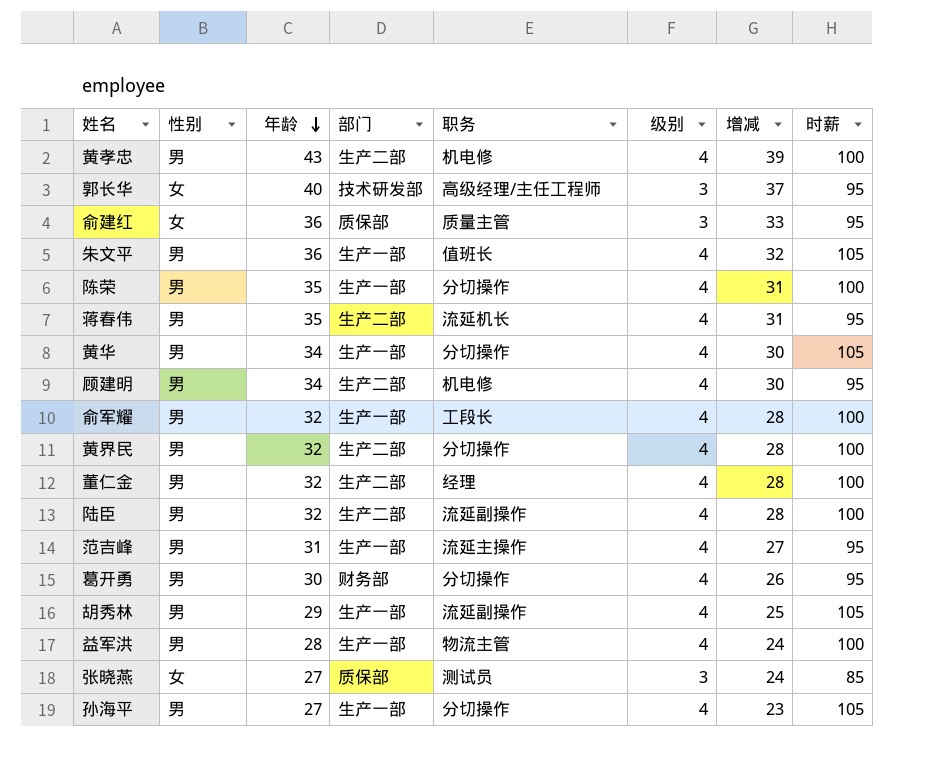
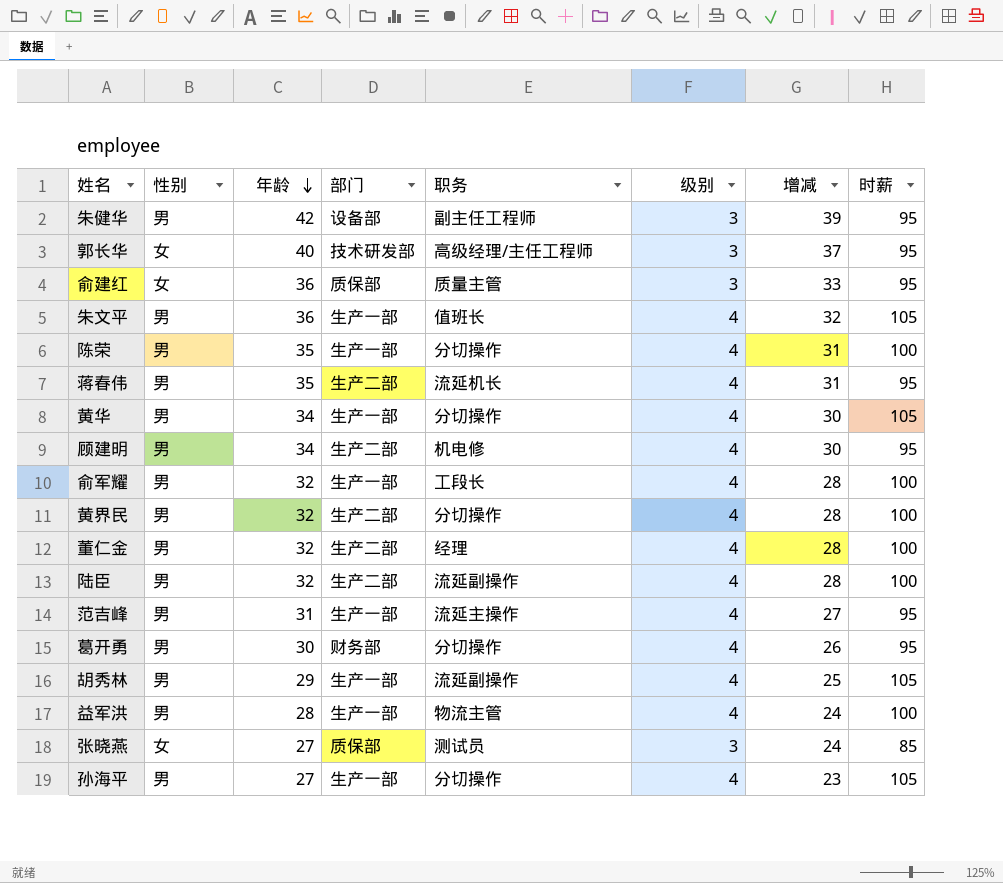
row 黄孝忠: 男 | 43 | 生产二部 | 机电修 | 4 | 39 | 100 -> none
row 朱健华: none -> 男 | 42 | 设备部 | 副主任工程师 | 3 | 39 | 95

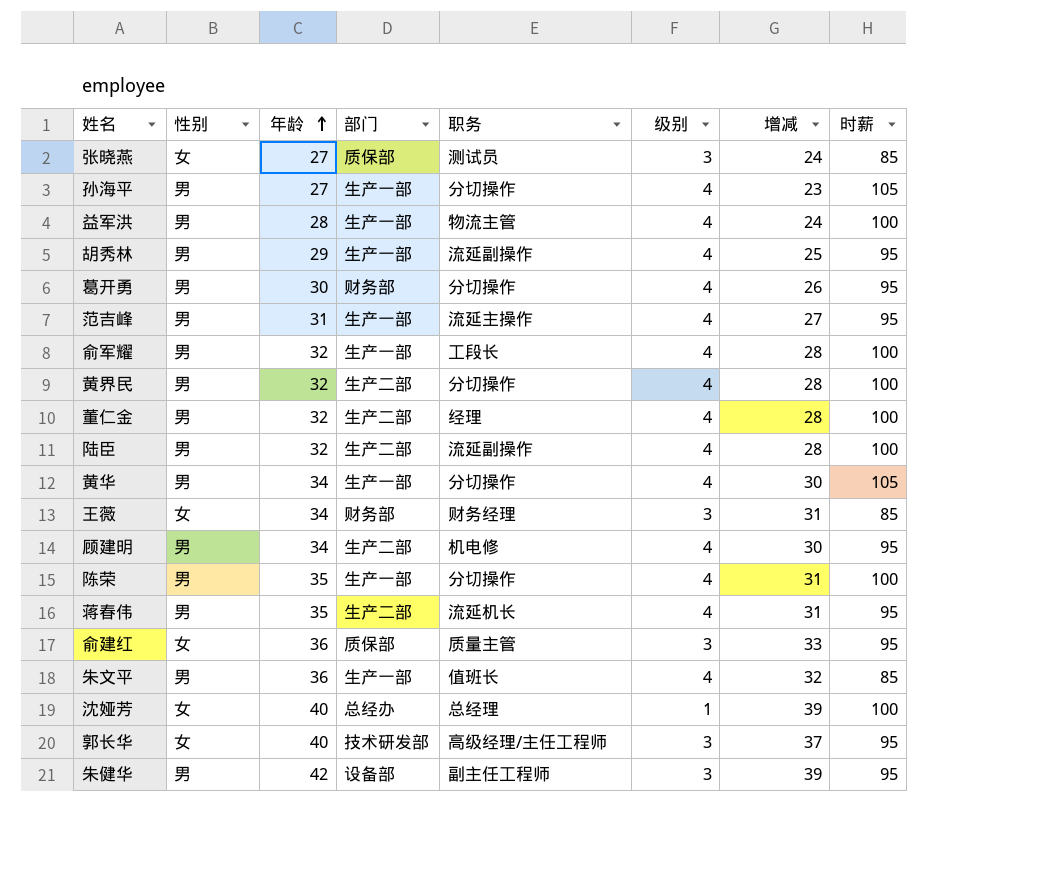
row order: 年龄 descending -> 年龄 ascending
胡秀林 | 时薪: 105 -> 95
row 王薇: none -> 女 | 34 | 财务部 | 财务经理 | 3 | 31 | 85
朱文平 | 时薪: 105 -> 85
row 沈娅芳: none -> 女 | 40 | 总经办 | 总经理 | 1 | 39 | 100

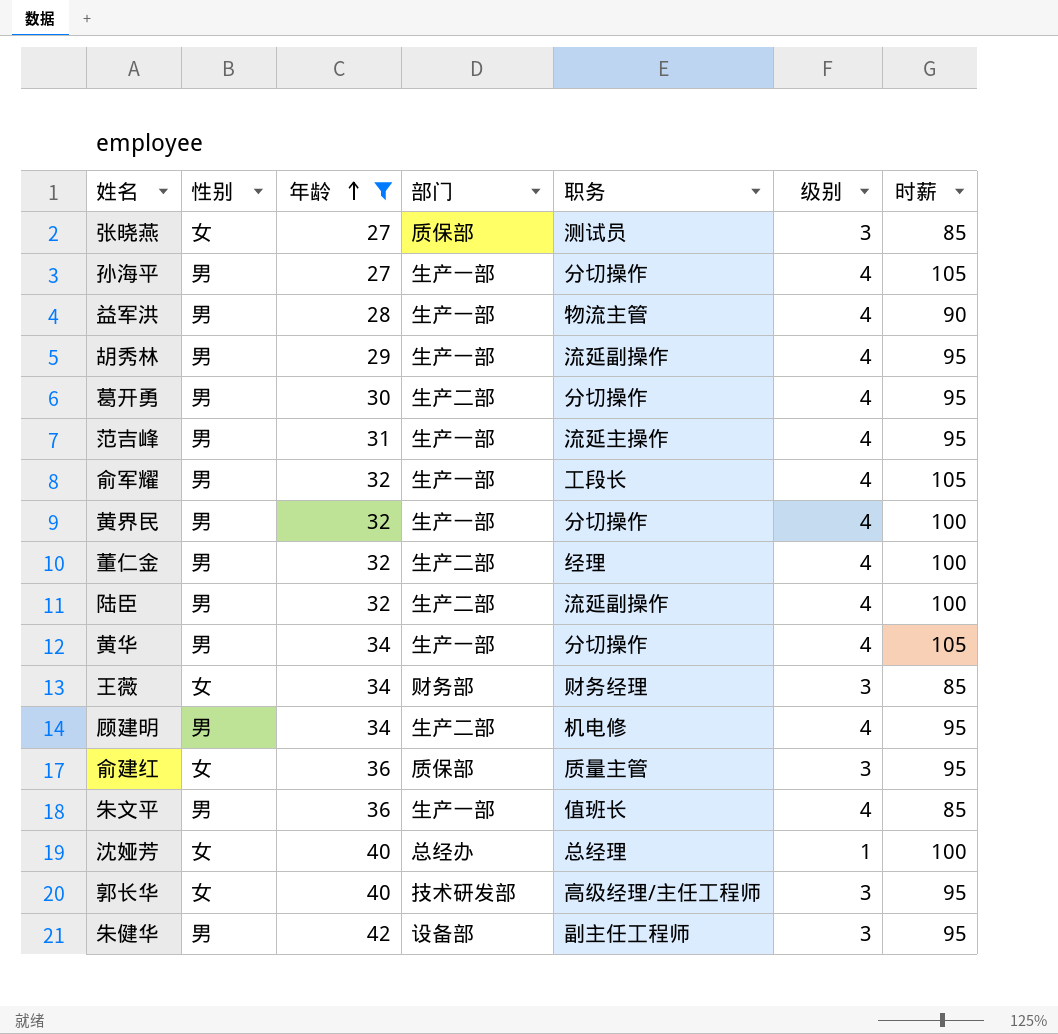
filter: none -> 年龄 != 35
column 增减 | formula: [年龄] - [级别] -> none
益军洪 | 时薪: 100 -> 90
葛开勇 | 部门: 财务部 -> 生产二部
俞军耀 | 时薪: 100 -> 105
黄界民 | 部门: 生产二部 -> 生产一部

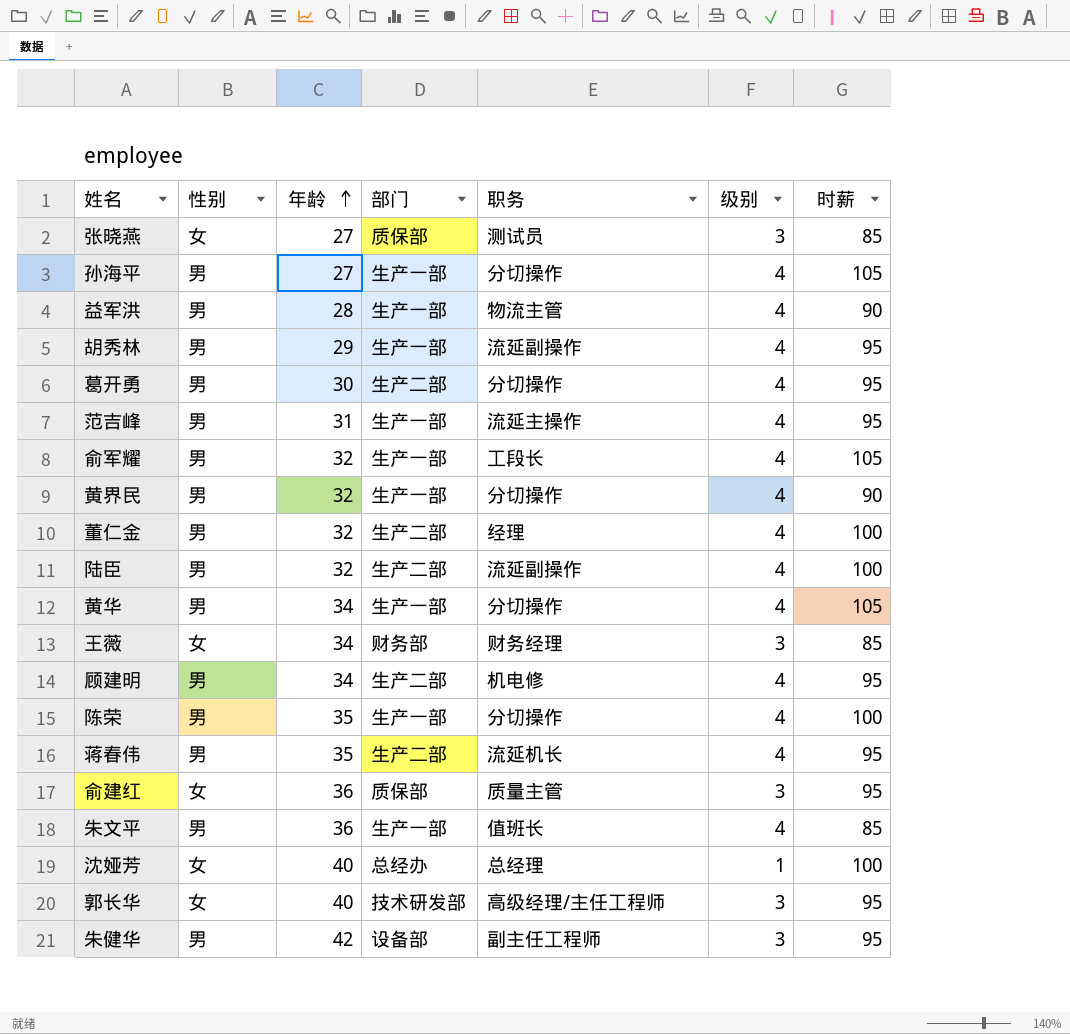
filter: 年龄 != 35 -> none
黄界民 | 时薪: 100 -> 90

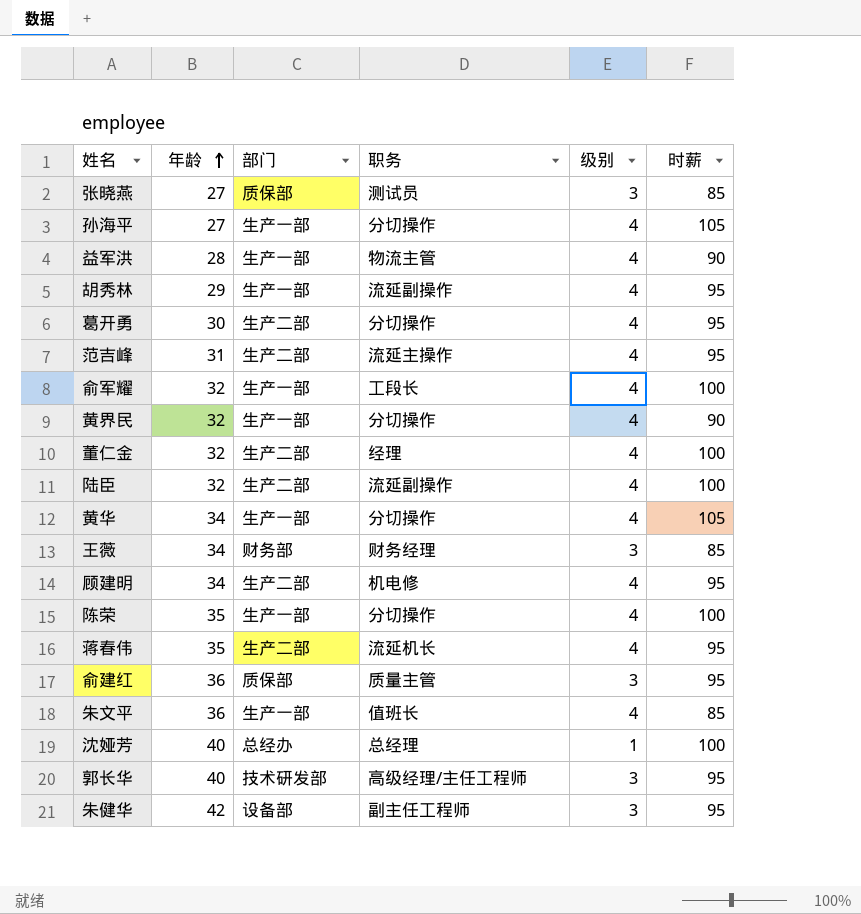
column 性别 | position: 2 -> none
范吉峰 | 部门: 生产一部 -> 生产二部
俞军耀 | 时薪: 105 -> 100

